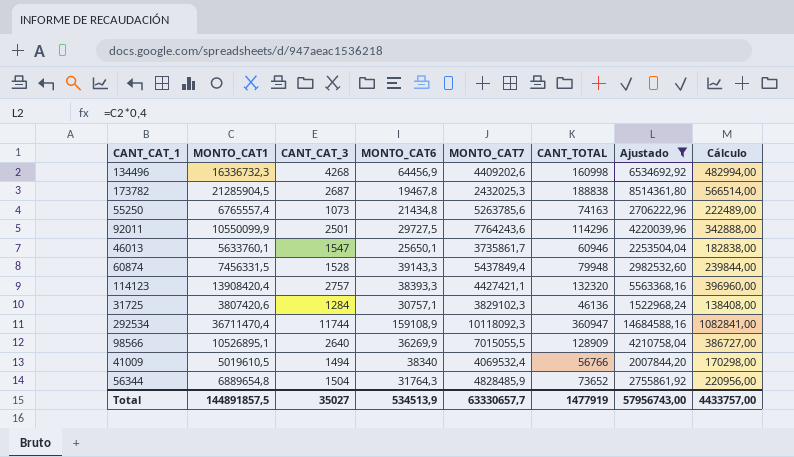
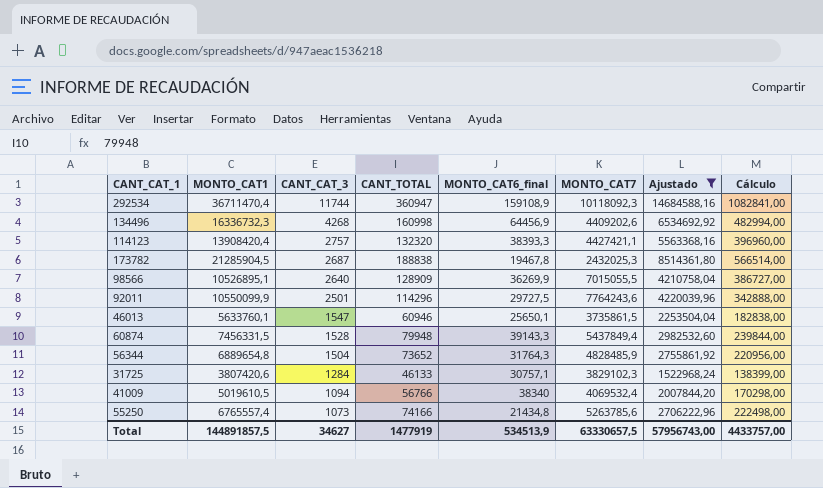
row order: none -> CANT_CAT_3 descending
column CANT_TOTAL | position: 6 -> 4
column name: MONTO_CAT6 -> MONTO_CAT6_final
46013 | MONTO_CAT7: 3735861,7 -> 3735861,5
31725 | CANT_TOTAL: 46136 -> 46133
31725 | Cálculo: 138408,00 -> 138399,00
41009 | CANT_CAT_3: 1494 -> 1094
55250 | CANT_TOTAL: 74163 -> 74166
55250 | Cálculo: 222489,00 -> 222498,00
Total | CANT_CAT_3: 35027 -> 34627
Total | MONTO_CAT7: 63330657,7 -> 63330657,5

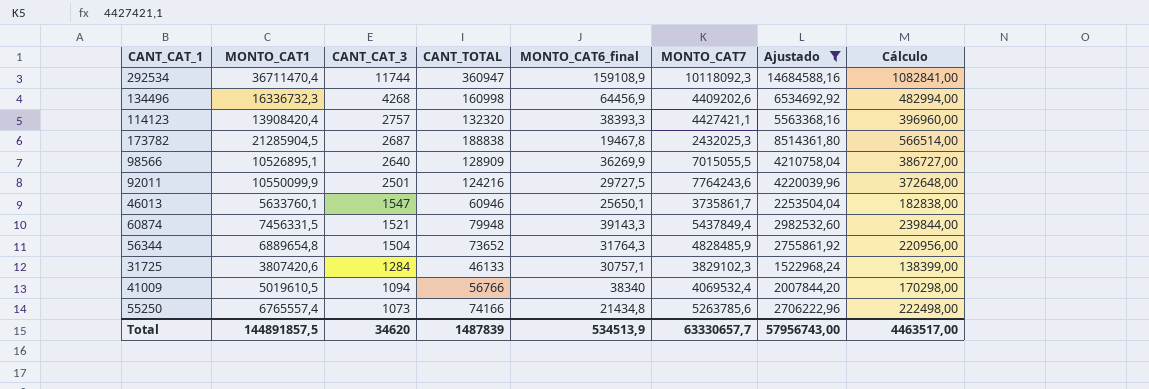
92011 | CANT_TOTAL: 114296 -> 124216
92011 | Cálculo: 342888,00 -> 372648,00
46013 | MONTO_CAT7: 3735861,5 -> 3735861,7
60874 | CANT_CAT_3: 1528 -> 1521
Total | CANT_CAT_3: 34627 -> 34620
Total | CANT_TOTAL: 1477919 -> 1487839
Total | MONTO_CAT7: 63330657,5 -> 63330657,7
Total | Cálculo: 4433757,00 -> 4463517,00

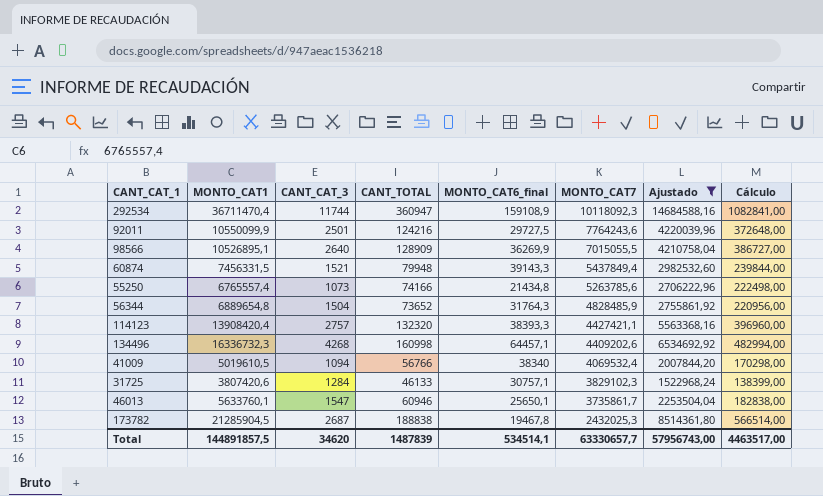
row order: CANT_CAT_3 descending -> MONTO_CAT7 descending
134496 | MONTO_CAT6_final: 64456,9 -> 64457,1
Total | MONTO_CAT6_final: 534513,9 -> 534514,1

